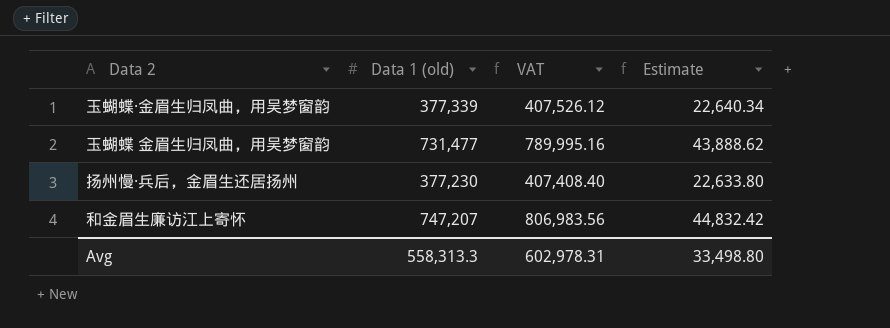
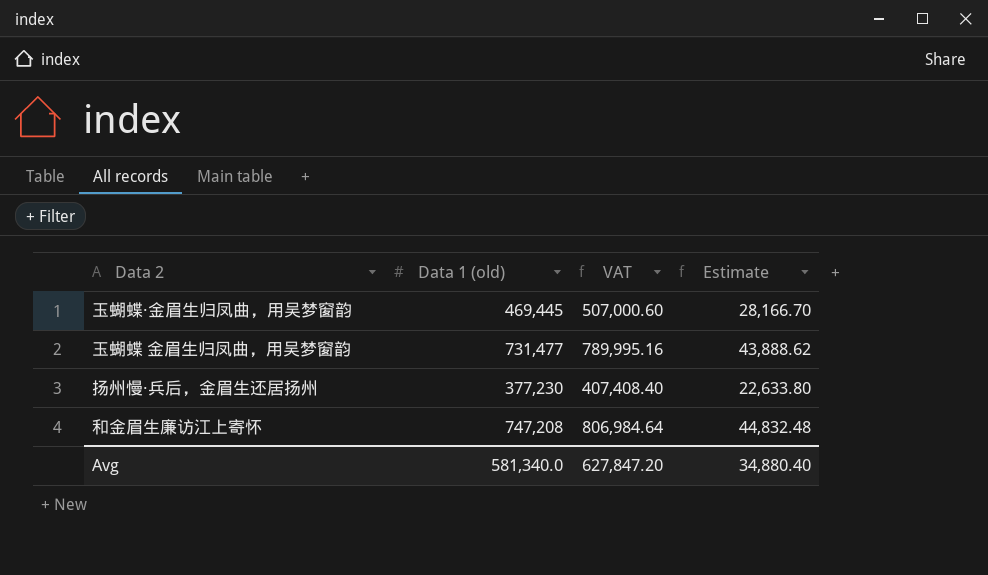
玉蝴蝶·金眉生归凤曲，用吴梦窗韵 | Data 1 (old): 377,339 -> 469,445
玉蝴蝶·金眉生归凤曲，用吴梦窗韵 | VAT: 407,526.12 -> 507,000.60
玉蝴蝶·金眉生归凤曲，用吴梦窗韵 | Estimate: 22,640.34 -> 28,166.70
和金眉生廉访江上寄怀 | Data 1 (old): 747,207 -> 747,208
和金眉生廉访江上寄怀 | VAT: 806,983.56 -> 806,984.64
和金眉生廉访江上寄怀 | Estimate: 44,832.42 -> 44,832.48
Avg | Data 1 (old): 558,313.3 -> 581,340.0
Avg | VAT: 602,978.31 -> 627,847.20
Avg | Estimate: 33,498.80 -> 34,880.40

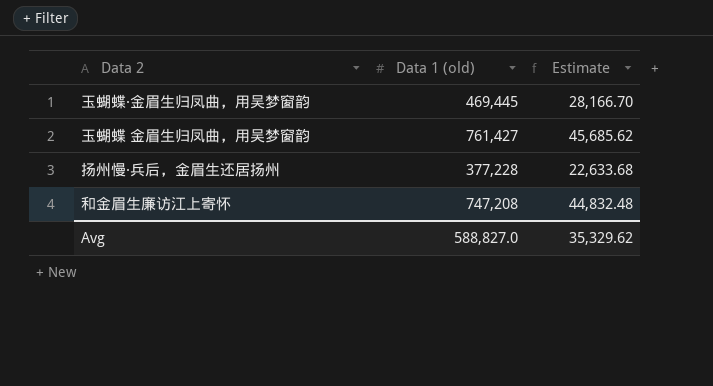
column VAT | formula: [Data 1 (old)] * 1.08 -> none
玉蝴蝶 金眉生归凤曲，用吴梦窗韵 | Data 1 (old): 731,477 -> 761,427
玉蝴蝶 金眉生归凤曲，用吴梦窗韵 | Estimate: 43,888.62 -> 45,685.62
扬州慢·兵后，金眉生还居扬州 | Data 1 (old): 377,230 -> 377,228
扬州慢·兵后，金眉生还居扬州 | Estimate: 22,633.80 -> 22,633.68
Avg | Data 1 (old): 581,340.0 -> 588,827.0
Avg | Estimate: 34,880.40 -> 35,329.62

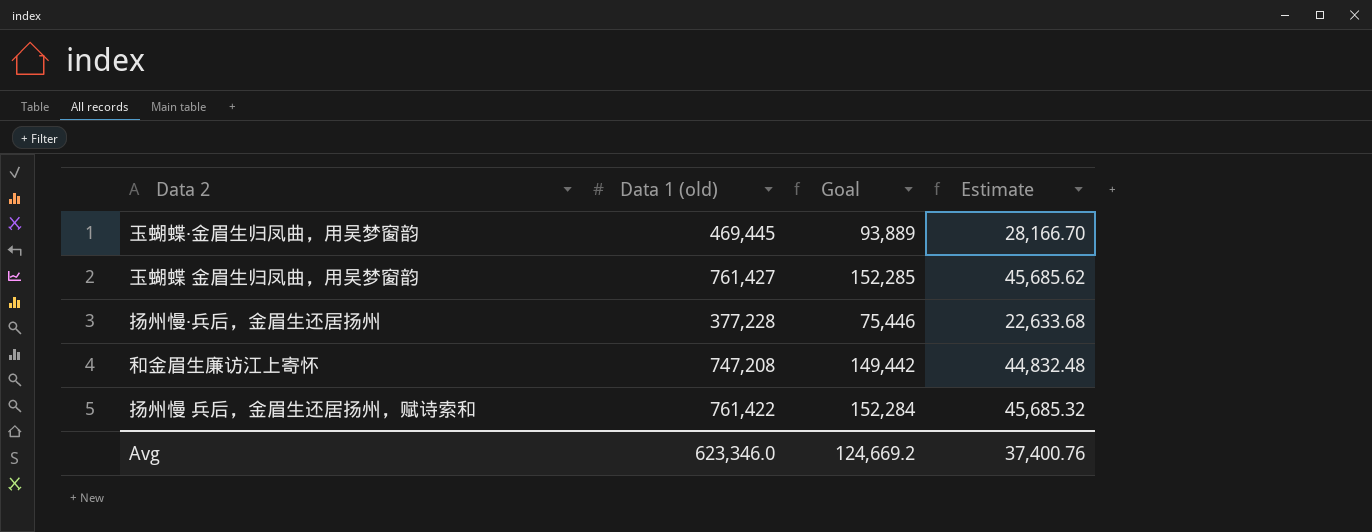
column Goal | formula: none -> [Data 1 (old)] * 0.2
row 扬州慢 兵后，金眉生还居扬州，赋诗索和: none -> 761,422 | 152,284 | 45,685.32
Avg | Data 1 (old): 588,827.0 -> 623,346.0
Avg | Estimate: 35,329.62 -> 37,400.76

